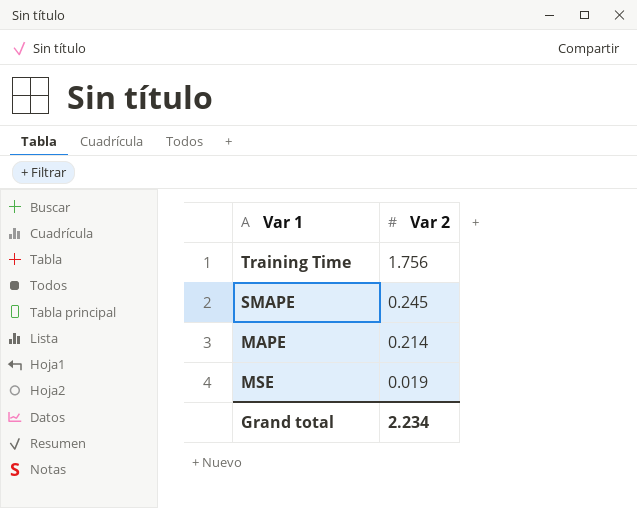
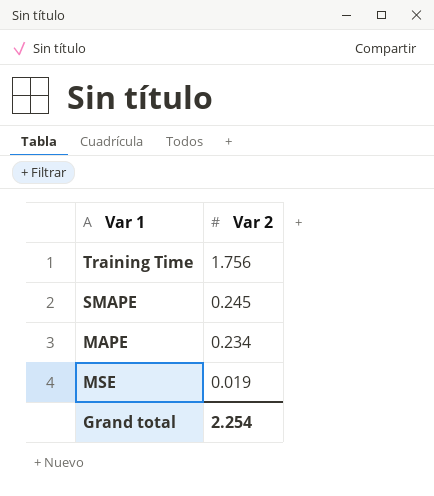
MAPE | Var 2: 0.214 -> 0.234
Grand total | Var 2: 2.234 -> 2.254

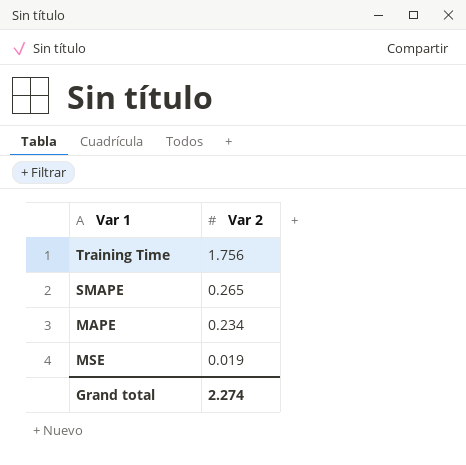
SMAPE | Var 2: 0.245 -> 0.265
Grand total | Var 2: 2.254 -> 2.274

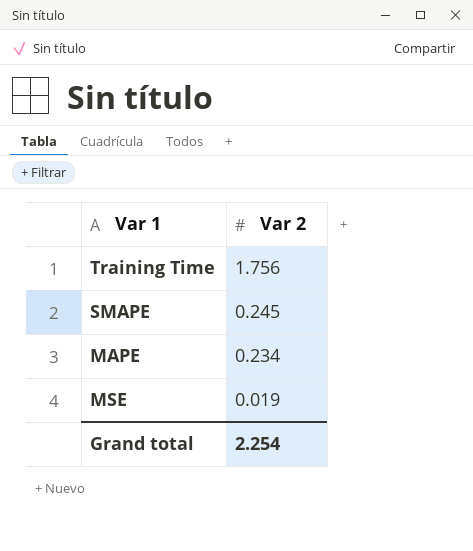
SMAPE | Var 2: 0.265 -> 0.245
Grand total | Var 2: 2.274 -> 2.254

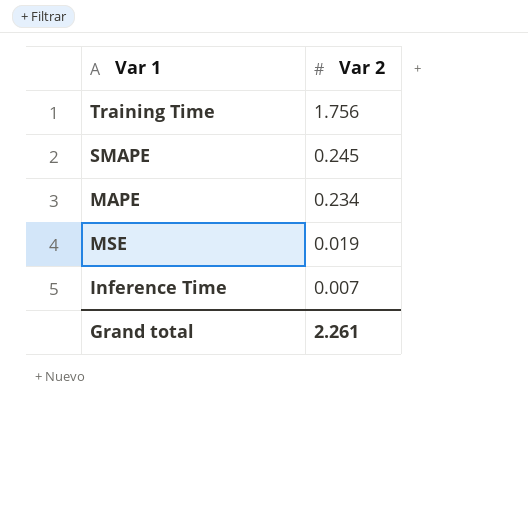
row Inference Time: none -> 0.007
Grand total | Var 2: 2.254 -> 2.261

